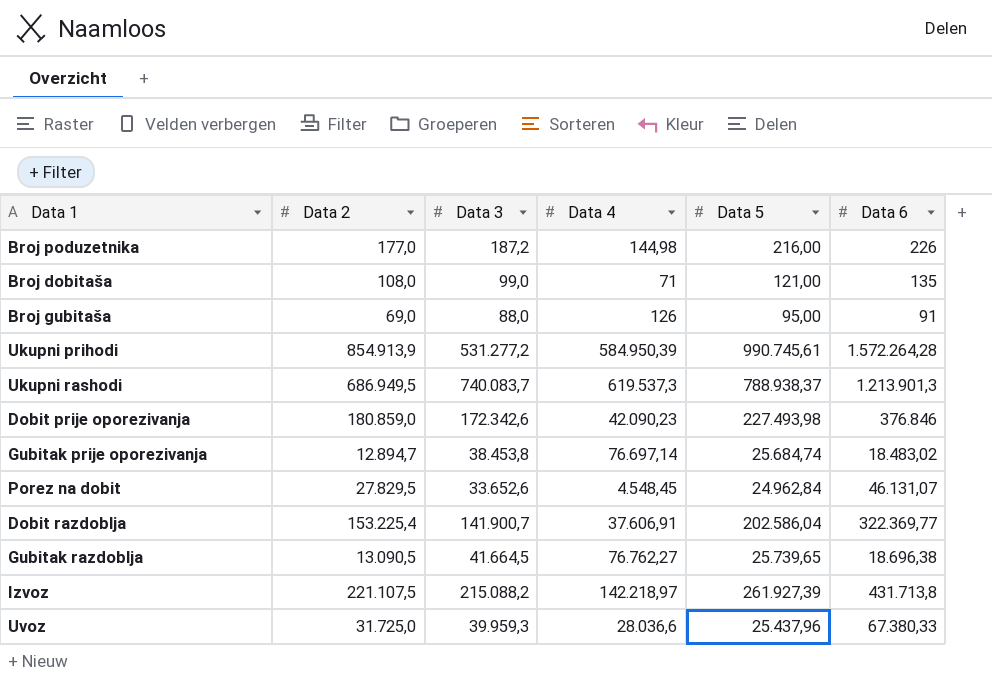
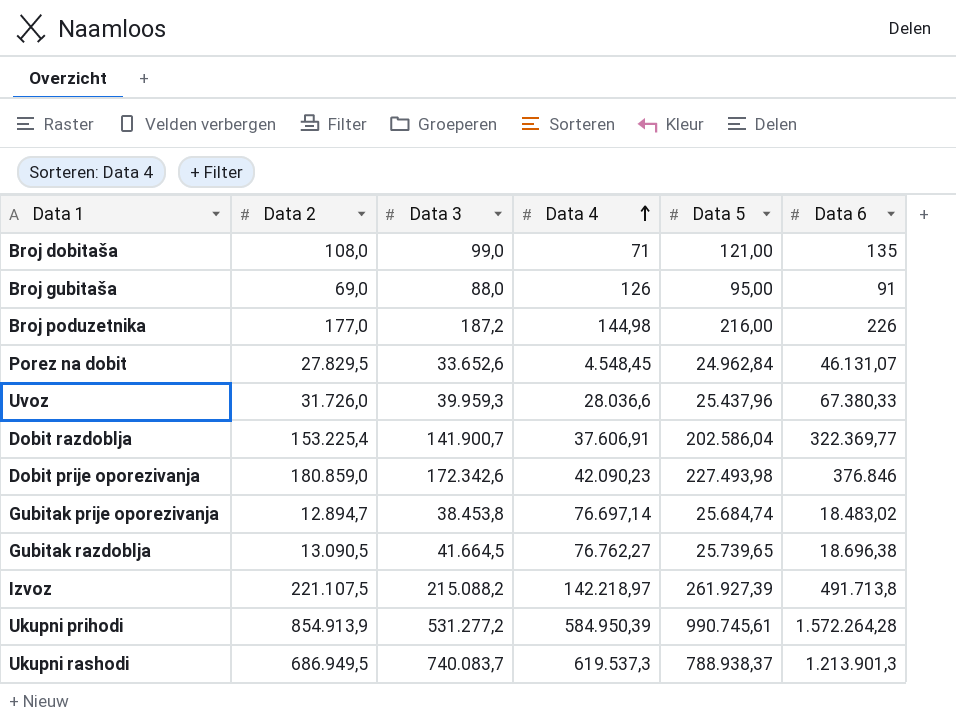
row order: none -> Data 4 ascending
Uvoz | Data 2: 31.725,0 -> 31.726,0
Izvoz | Data 6: 431.713,8 -> 491.713,8

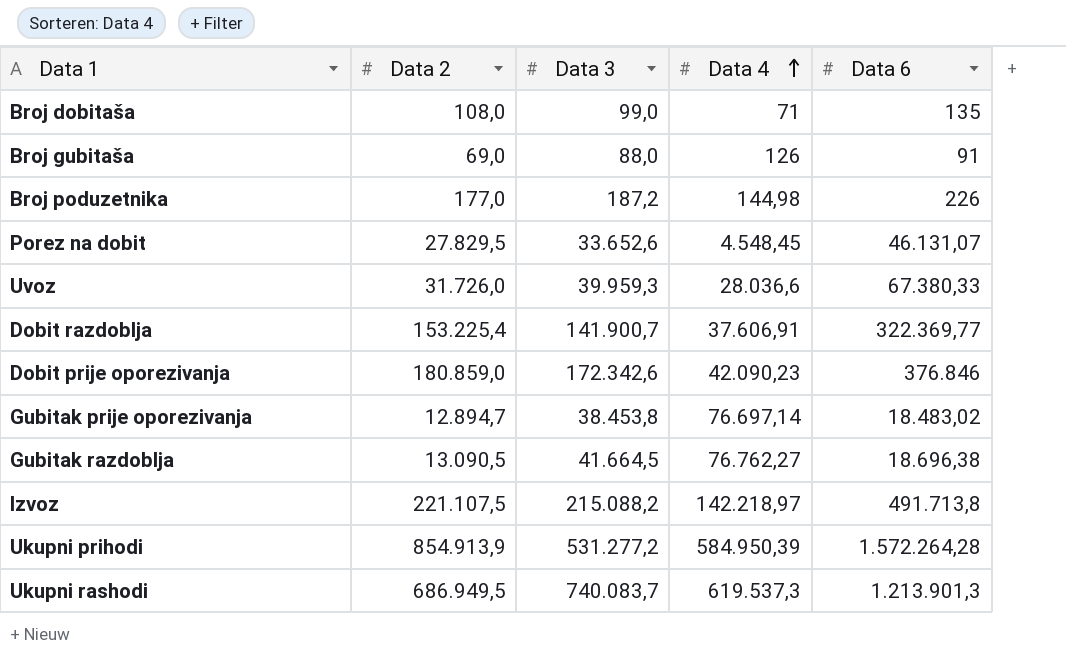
column Data 5 | position: 5 -> none

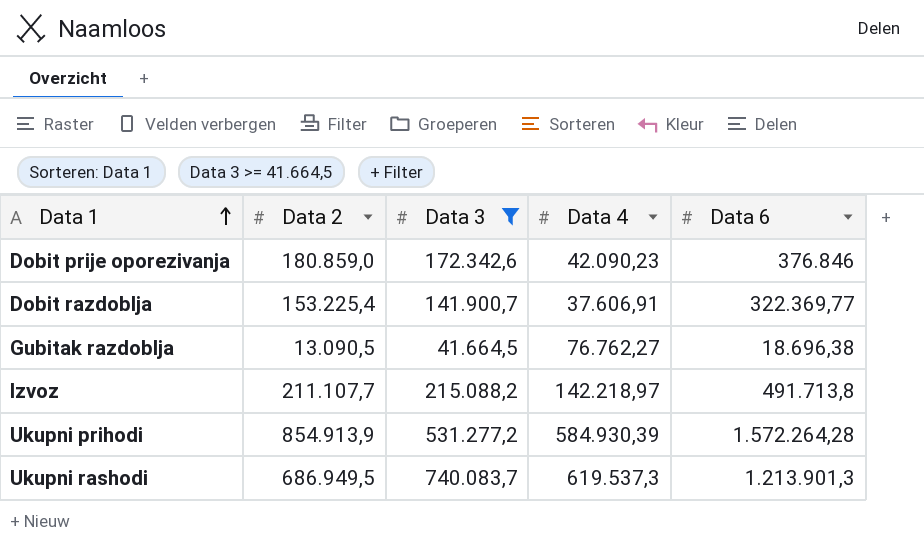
filter: none -> Data 3 >= 41.664,5
row order: Data 4 ascending -> Data 1 ascending
Izvoz | Data 2: 221.107,5 -> 211.107,7
Ukupni prihodi | Data 4: 584.950,39 -> 584.930,39

